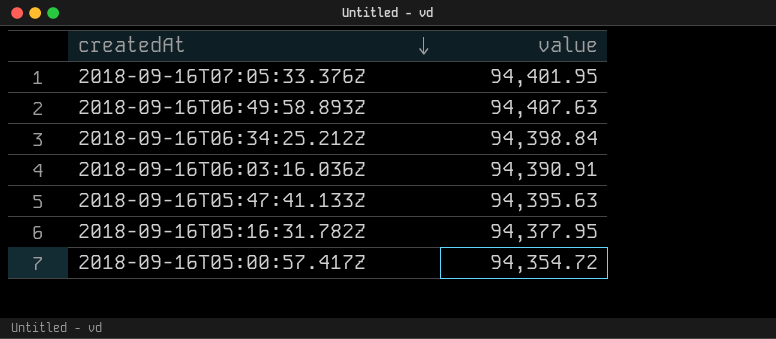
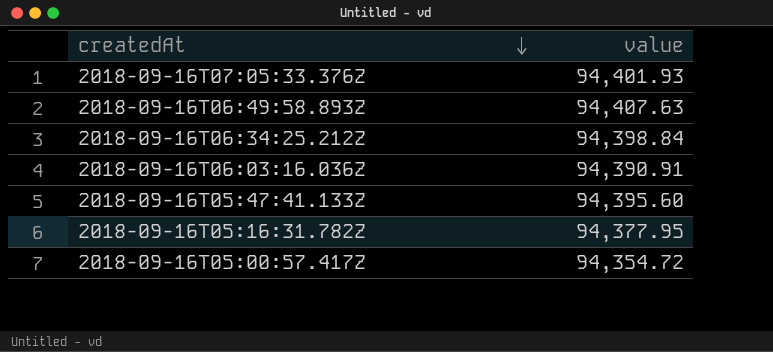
2018-09-16T07:05:33.376Z | value: 94,401.95 -> 94,401.93
2018-09-16T05:47:41.133Z | value: 94,395.63 -> 94,395.60

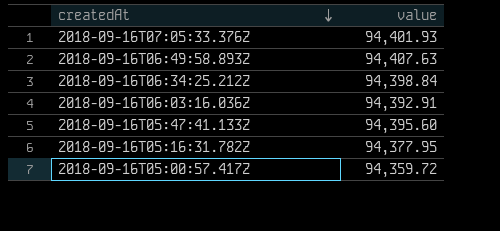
2018-09-16T06:03:16.036Z | value: 94,390.91 -> 94,392.91
2018-09-16T05:00:57.417Z | value: 94,354.72 -> 94,359.72

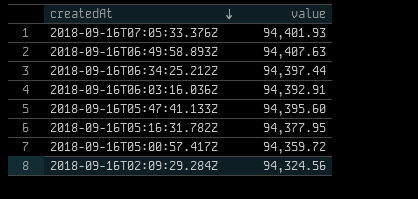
2018-09-16T06:34:25.212Z | value: 94,398.84 -> 94,397.44
row 2018-09-16T02:09:29.284Z: none -> 94,324.56

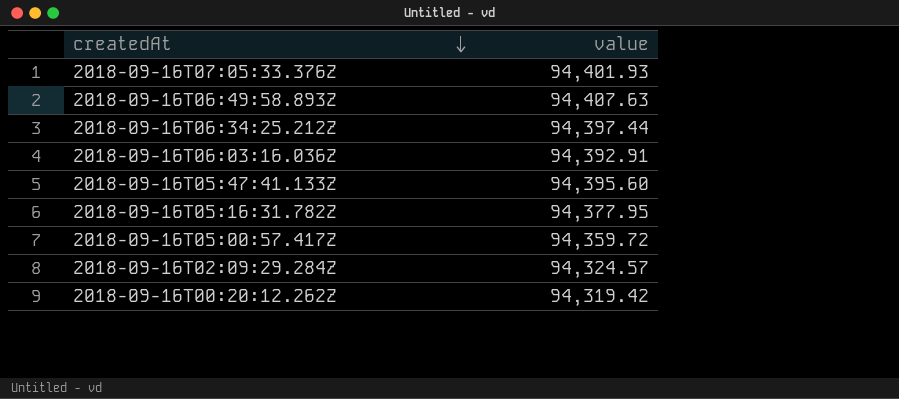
2018-09-16T02:09:29.284Z | value: 94,324.56 -> 94,324.57
row 2018-09-16T00:20:12.262Z: none -> 94,319.42

